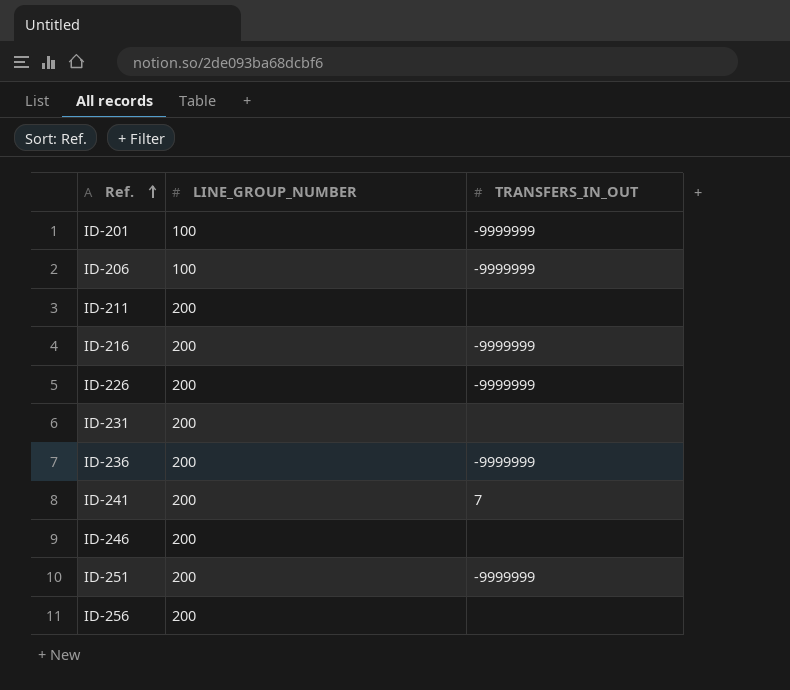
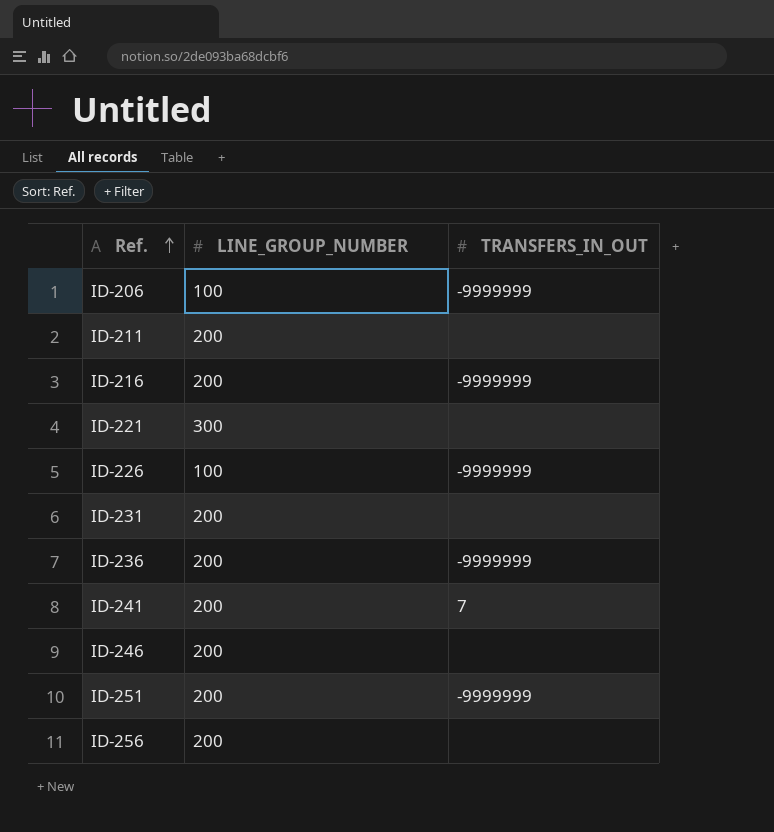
row ID-201: 100 | -9999999 -> none
row ID-221: none -> 300 | none
ID-226 | LINE_GROUP_NUMBER: 200 -> 100

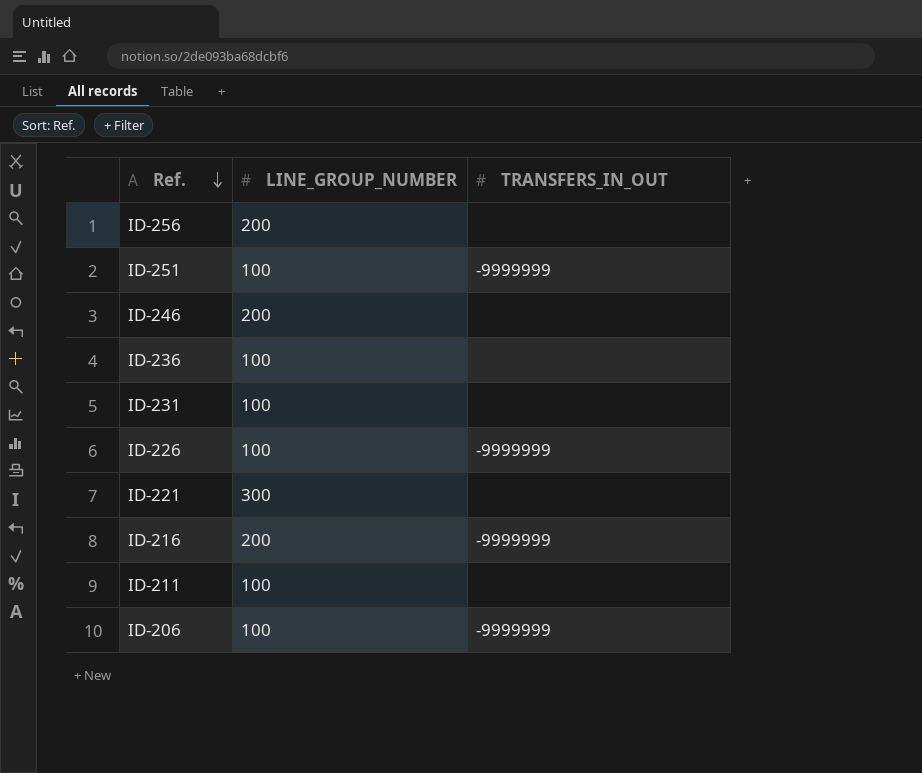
row order: Ref. ascending -> Ref. descending
row ID-241: 200 | 7 -> none
ID-251 | LINE_GROUP_NUMBER: 200 -> 100
ID-236 | LINE_GROUP_NUMBER: 200 -> 100
ID-236 | TRANSFERS_IN_OUT: -9999999 -> none
ID-231 | LINE_GROUP_NUMBER: 200 -> 100
ID-211 | LINE_GROUP_NUMBER: 200 -> 100

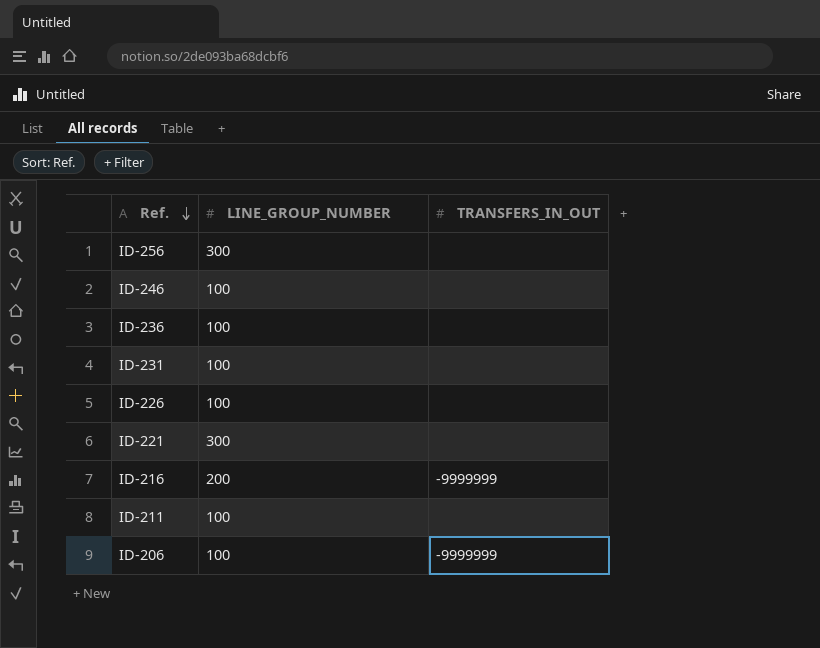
row ID-251: 100 | -9999999 -> none
ID-256 | LINE_GROUP_NUMBER: 200 -> 300
ID-246 | LINE_GROUP_NUMBER: 200 -> 100
ID-226 | TRANSFERS_IN_OUT: -9999999 -> none

